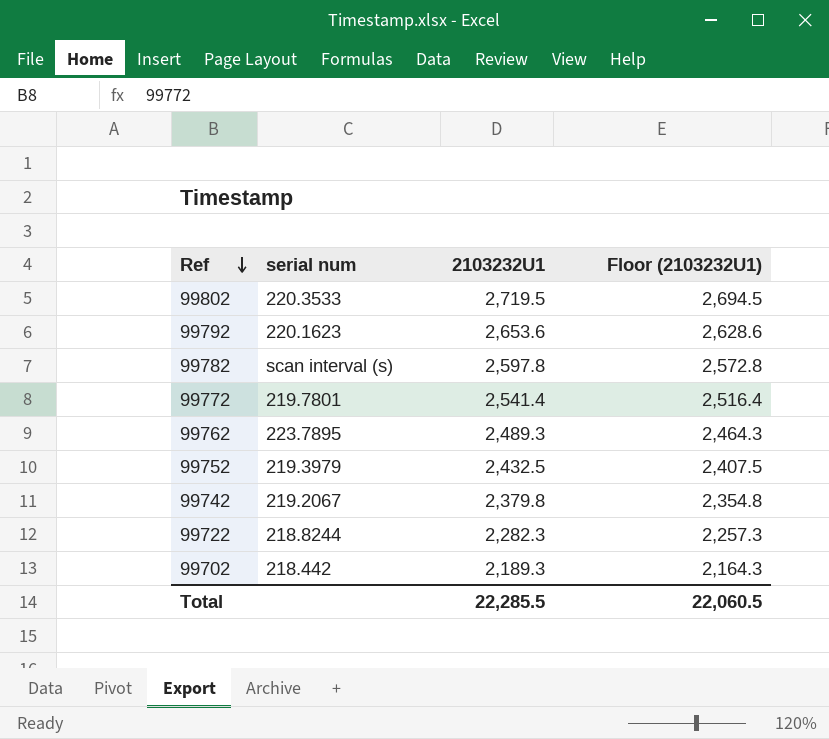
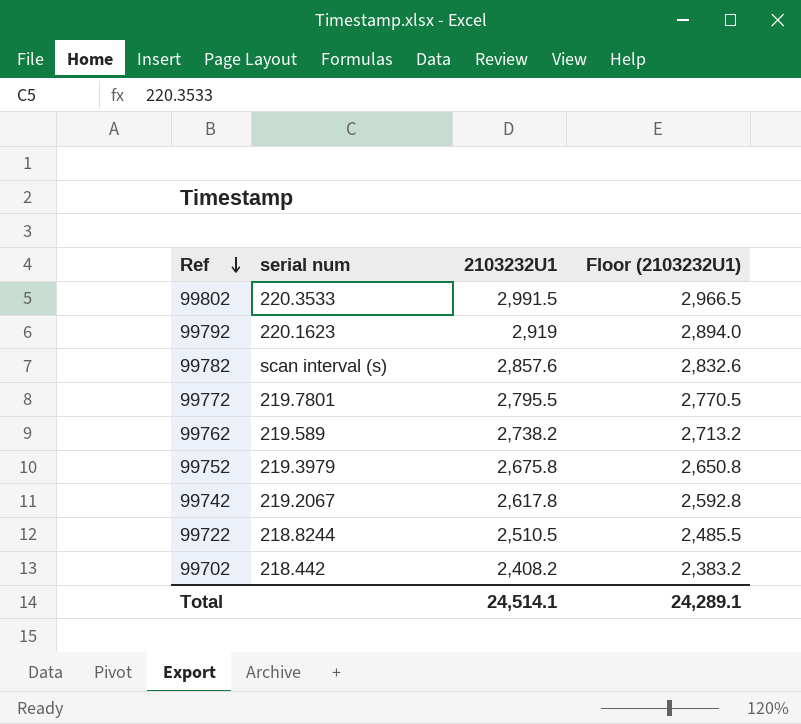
99802 | 2103232U1: 2,719.5 -> 2,991.5
99802 | Floor (2103232U1): 2,694.5 -> 2,966.5
99792 | 2103232U1: 2,653.6 -> 2,919
99792 | Floor (2103232U1): 2,628.6 -> 2,894.0
99782 | 2103232U1: 2,597.8 -> 2,857.6
99782 | Floor (2103232U1): 2,572.8 -> 2,832.6
99772 | 2103232U1: 2,541.4 -> 2,795.5
99772 | Floor (2103232U1): 2,516.4 -> 2,770.5
99762 | serial num: 223.7895 -> 219.589
99762 | 2103232U1: 2,489.3 -> 2,738.2
99762 | Floor (2103232U1): 2,464.3 -> 2,713.2
99752 | 2103232U1: 2,432.5 -> 2,675.8
99752 | Floor (2103232U1): 2,407.5 -> 2,650.8
99742 | 2103232U1: 2,379.8 -> 2,617.8
99742 | Floor (2103232U1): 2,354.8 -> 2,592.8
99722 | 2103232U1: 2,282.3 -> 2,510.5
99722 | Floor (2103232U1): 2,257.3 -> 2,485.5
99702 | 2103232U1: 2,189.3 -> 2,408.2
99702 | Floor (2103232U1): 2,164.3 -> 2,383.2
Total | 2103232U1: 22,285.5 -> 24,514.1
Total | Floor (2103232U1): 22,060.5 -> 24,289.1

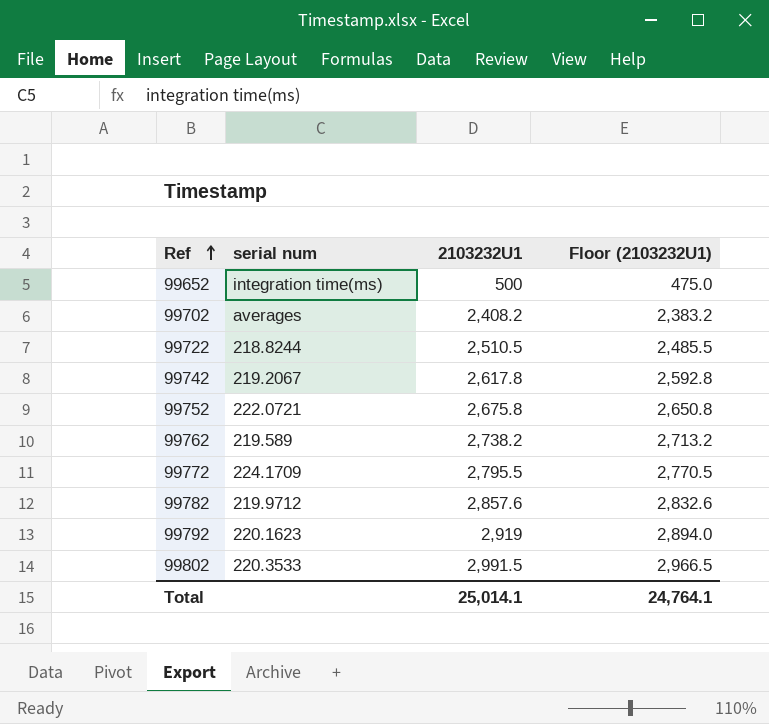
row order: Ref descending -> Ref ascending
row 99652: none -> integration time(ms) | 500 | 475.0
99702 | serial num: 218.442 -> averages
99752 | serial num: 219.3979 -> 222.0721
99772 | serial num: 219.7801 -> 224.1709
99782 | serial num: scan interval (s) -> 219.9712
Total | 2103232U1: 24,514.1 -> 25,014.1
Total | Floor (2103232U1): 24,289.1 -> 24,764.1

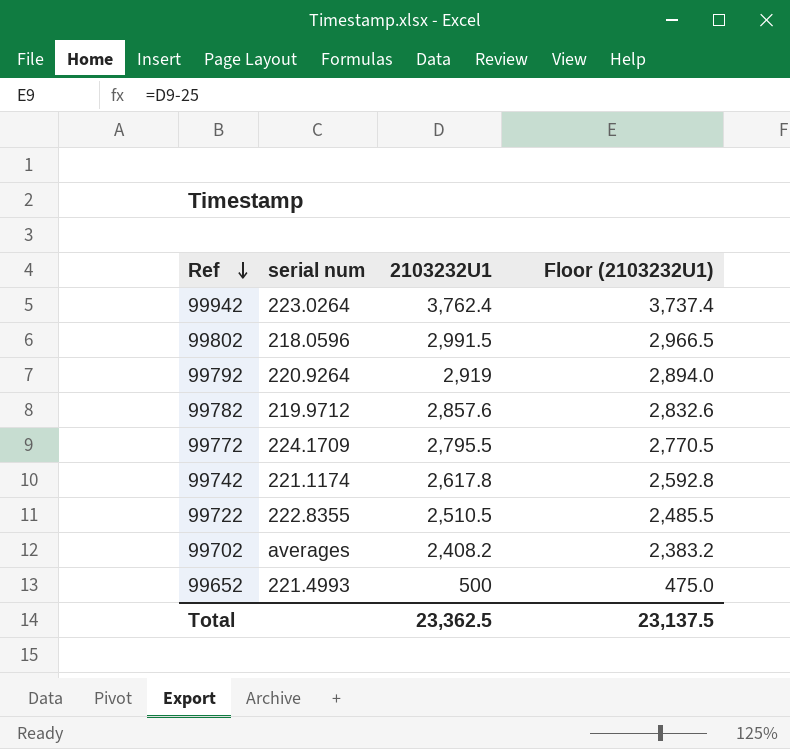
row order: Ref ascending -> Ref descending
row 99752: 222.0721 | 2,675.8 | 2,650.8 -> none
row 99762: 219.589 | 2,738.2 | 2,713.2 -> none
row 99942: none -> 223.0264 | 3,762.4 | 3,737.4
99802 | serial num: 220.3533 -> 218.0596
99792 | serial num: 220.1623 -> 220.9264
99742 | serial num: 219.2067 -> 221.1174
99722 | serial num: 218.8244 -> 222.8355
99652 | serial num: integration time(ms) -> 221.4993
Total | 2103232U1: 25,014.1 -> 23,362.5
Total | Floor (2103232U1): 24,764.1 -> 23,137.5

